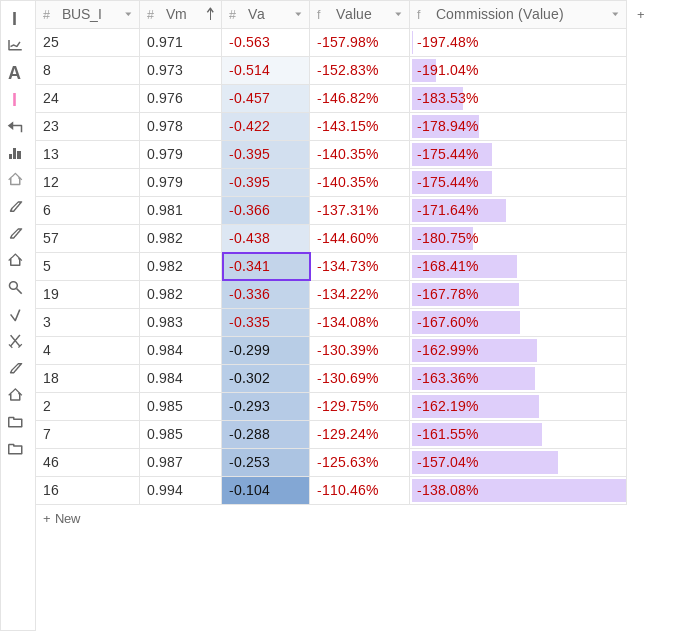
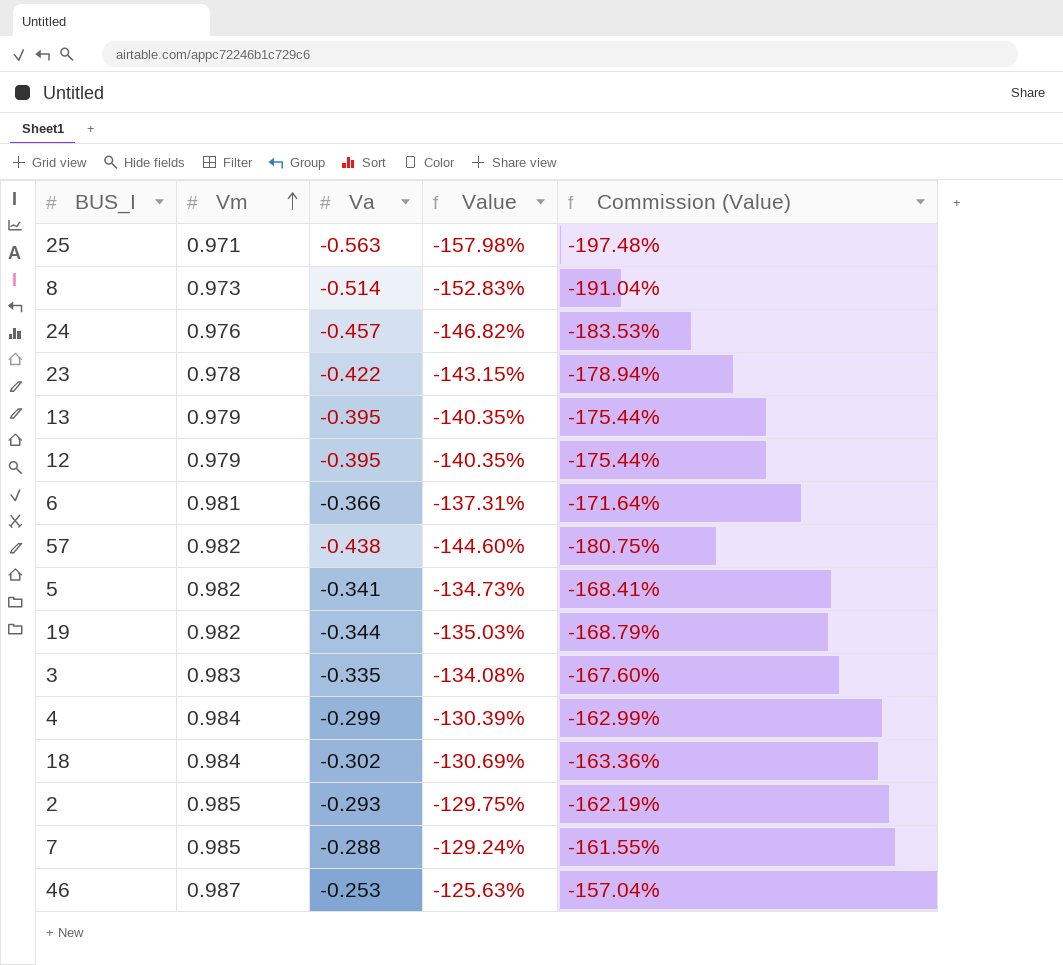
row 16: 0.994 | -0.104 | -110.46% | -138.08% -> none
19 | Va: -0.336 -> -0.344
19 | Value: -134.22% -> -135.03%
19 | Commission (Value): -167.78% -> -168.79%

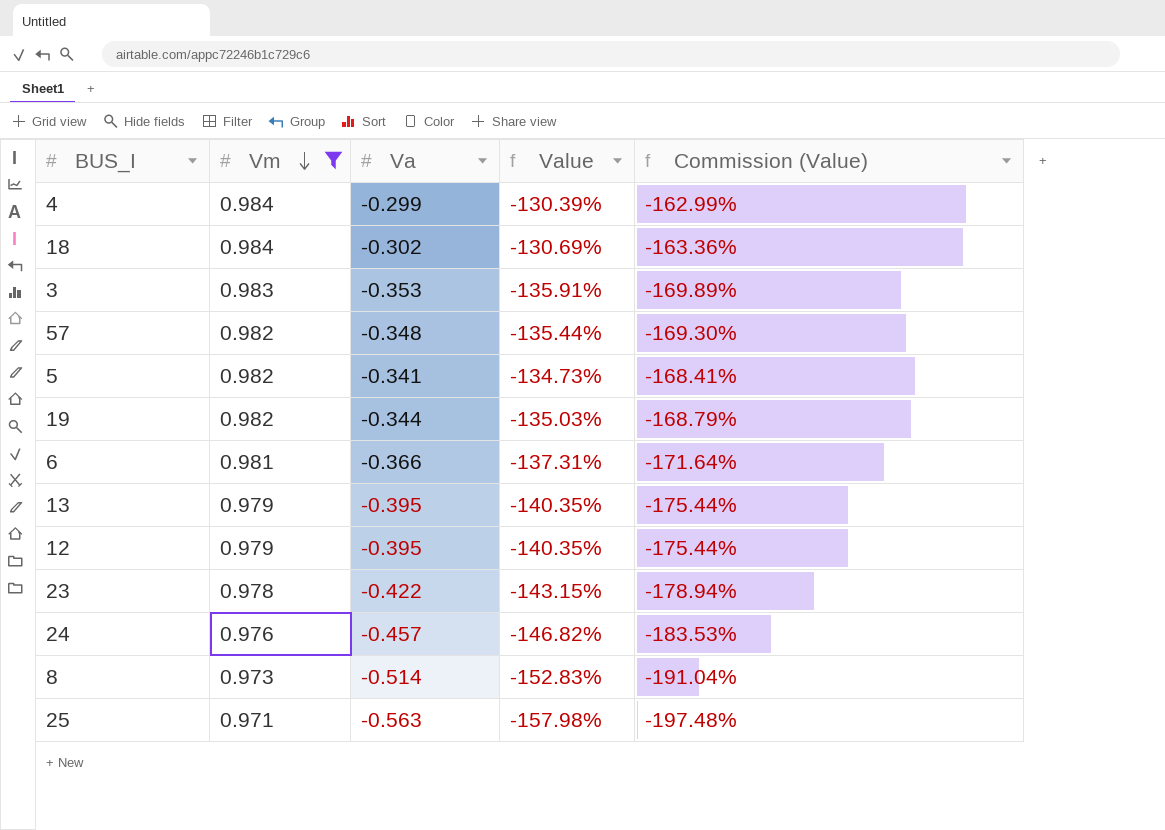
filter: none -> Vm <= 0.984
row order: Vm ascending -> Vm descending
3 | Va: -0.335 -> -0.353
3 | Value: -134.08% -> -135.91%
3 | Commission (Value): -167.60% -> -169.89%
57 | Va: -0.438 -> -0.348
57 | Value: -144.60% -> -135.44%
57 | Commission (Value): -180.75% -> -169.30%

